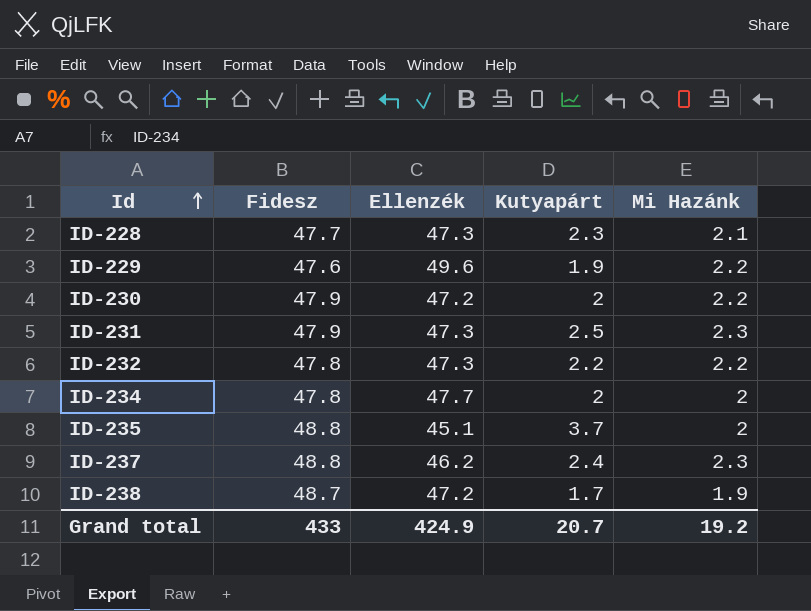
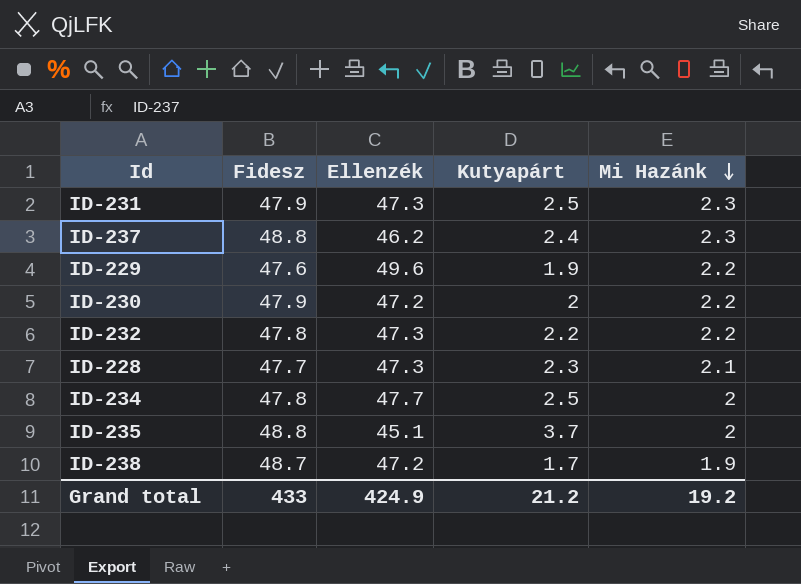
row order: Id ascending -> Mi Hazánk descending
ID-234 | Kutyapárt: 2 -> 2.5
Grand total | Kutyapárt: 20.7 -> 21.2

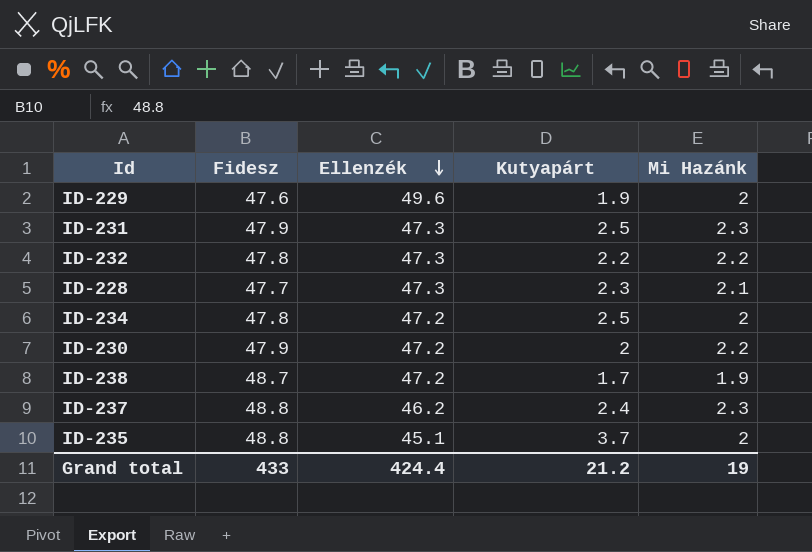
row order: Mi Hazánk descending -> Ellenzék descending
ID-229 | Mi Hazánk: 2.2 -> 2
ID-234 | Ellenzék: 47.7 -> 47.2
Grand total | Ellenzék: 424.9 -> 424.4
Grand total | Mi Hazánk: 19.2 -> 19

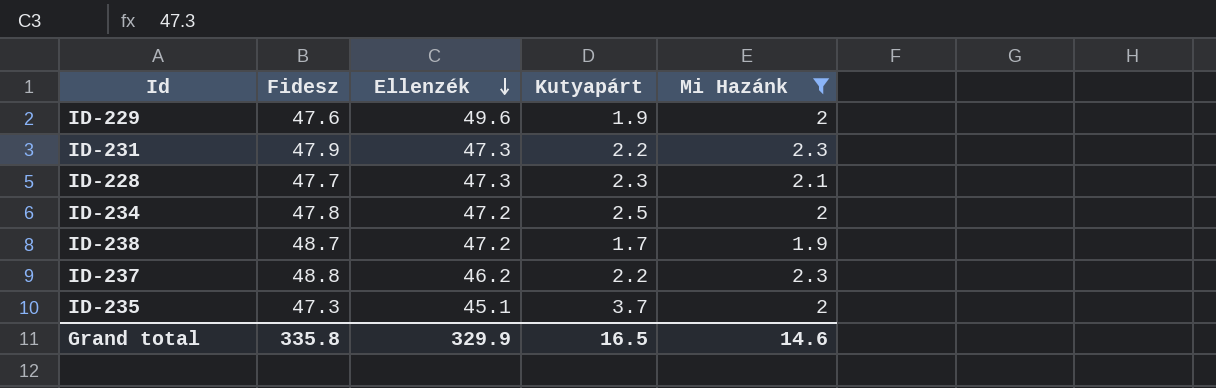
filter: none -> Mi Hazánk != 2.2
ID-231 | Kutyapárt: 2.5 -> 2.2
ID-237 | Kutyapárt: 2.4 -> 2.2
ID-235 | Fidesz: 48.8 -> 47.3
Grand total | Fidesz: 433 -> 335.8
Grand total | Ellenzék: 424.4 -> 329.9
Grand total | Kutyapárt: 21.2 -> 16.5
Grand total | Mi Hazánk: 19 -> 14.6

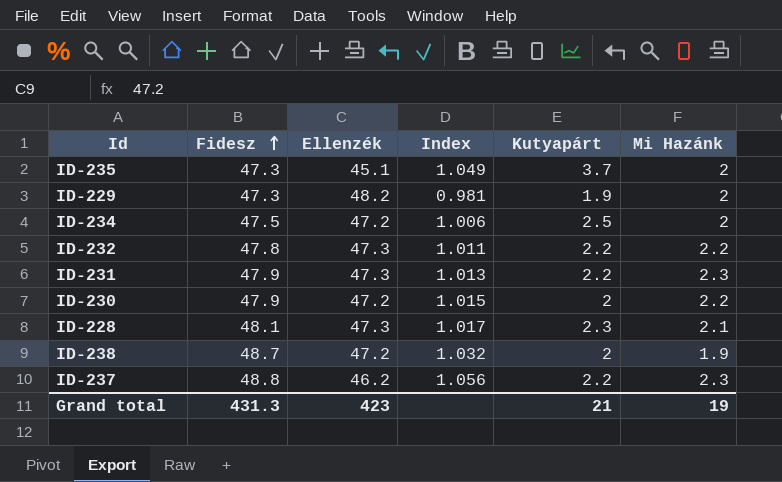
filter: Mi Hazánk != 2.2 -> none
row order: Ellenzék descending -> Fidesz ascending
column Index | formula: none -> [Fidesz] / [Ellenzék]
ID-229 | Fidesz: 47.6 -> 47.3
ID-229 | Ellenzék: 49.6 -> 48.2
ID-234 | Fidesz: 47.8 -> 47.5
ID-228 | Fidesz: 47.7 -> 48.1
ID-238 | Kutyapárt: 1.7 -> 2
Grand total | Fidesz: 335.8 -> 431.3
Grand total | Ellenzék: 329.9 -> 423
Grand total | Kutyapárt: 16.5 -> 21
Grand total | Mi Hazánk: 14.6 -> 19

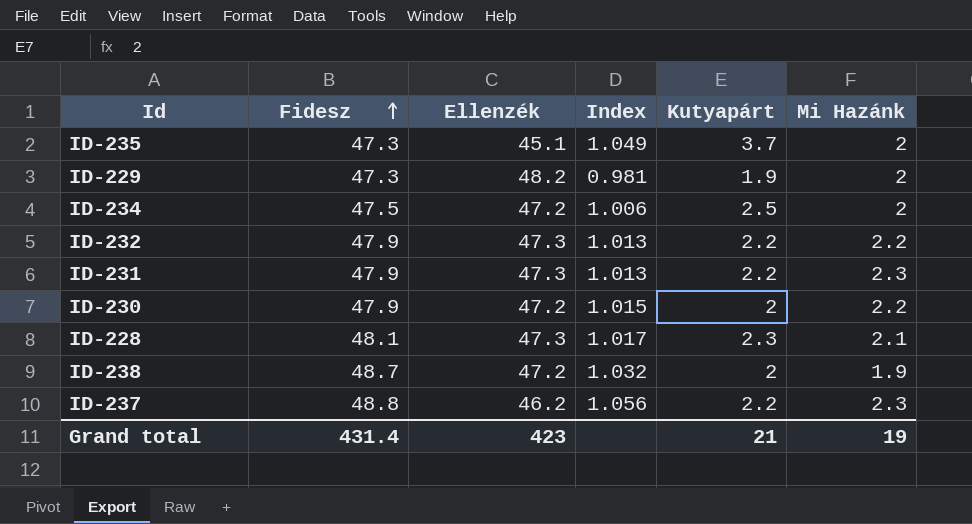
ID-232 | Fidesz: 47.8 -> 47.9
ID-232 | Index: 1.011 -> 1.013
Grand total | Fidesz: 431.3 -> 431.4

